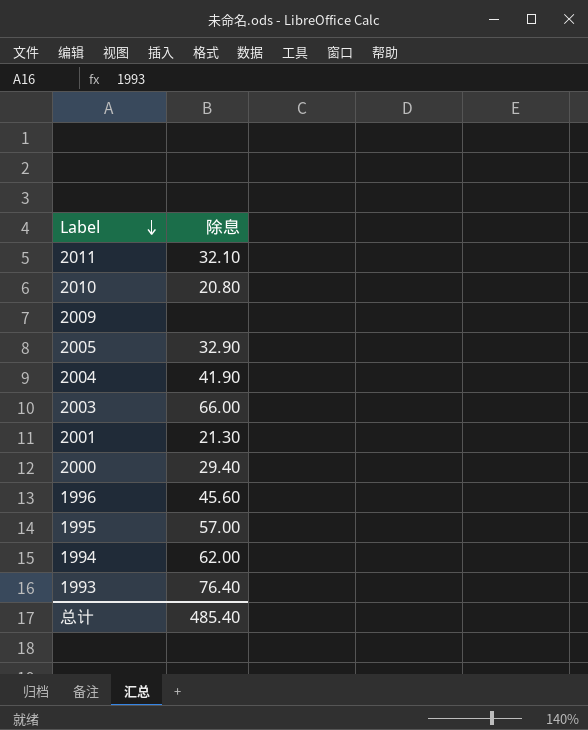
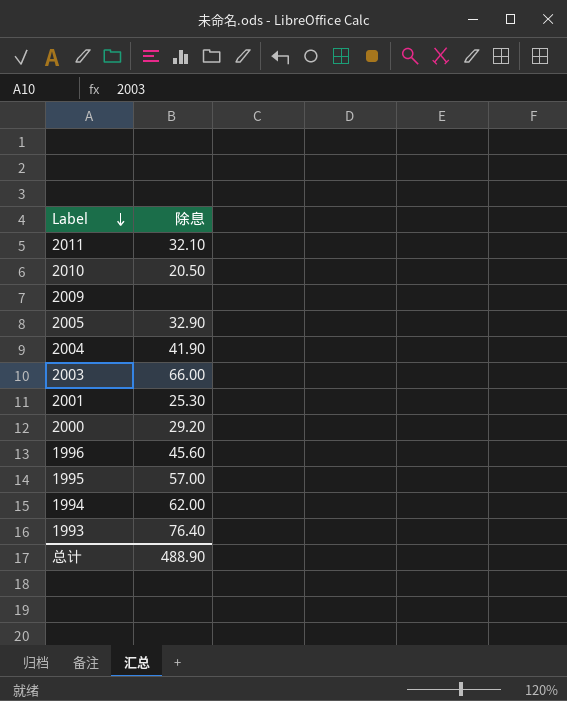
2010 | 除息: 20.80 -> 20.50
2001 | 除息: 21.30 -> 25.30
2000 | 除息: 29.40 -> 29.20
总计 | 除息: 485.40 -> 488.90

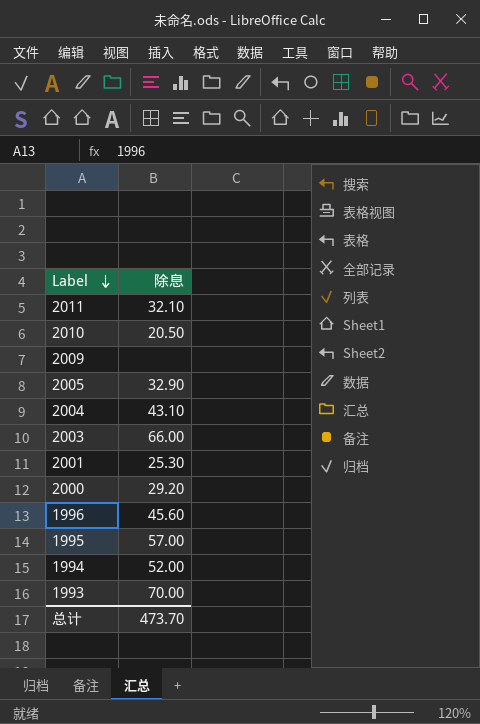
2004 | 除息: 41.90 -> 43.10
1994 | 除息: 62.00 -> 52.00
1993 | 除息: 76.40 -> 70.00
总计 | 除息: 488.90 -> 473.70

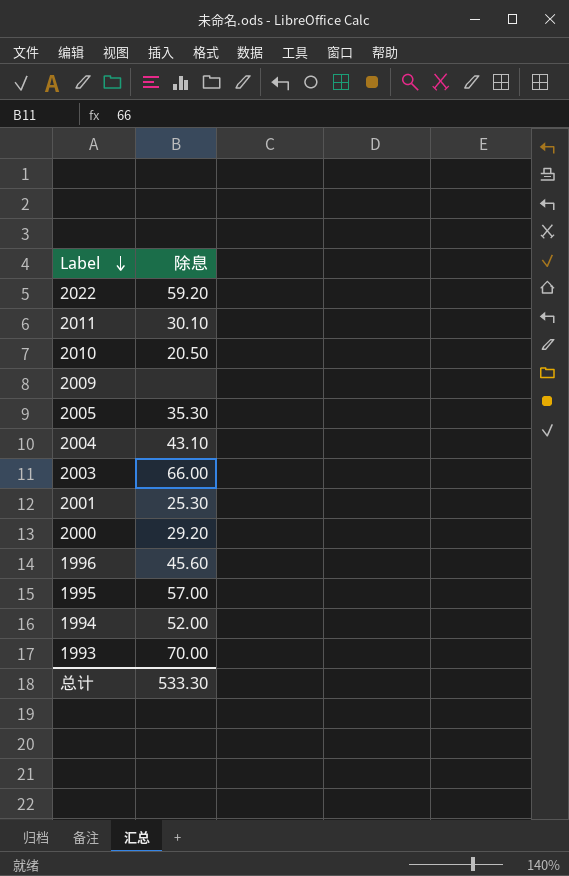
row 2022: none -> 59.20
2011 | 除息: 32.10 -> 30.10
2005 | 除息: 32.90 -> 35.30
总计 | 除息: 473.70 -> 533.30

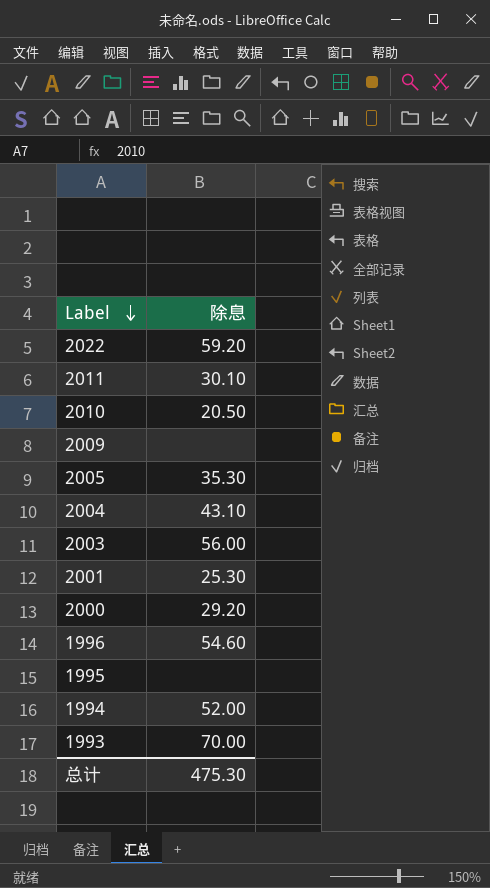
2003 | 除息: 66.00 -> 56.00
1996 | 除息: 45.60 -> 54.60
1995 | 除息: 57.00 -> none
总计 | 除息: 533.30 -> 475.30

